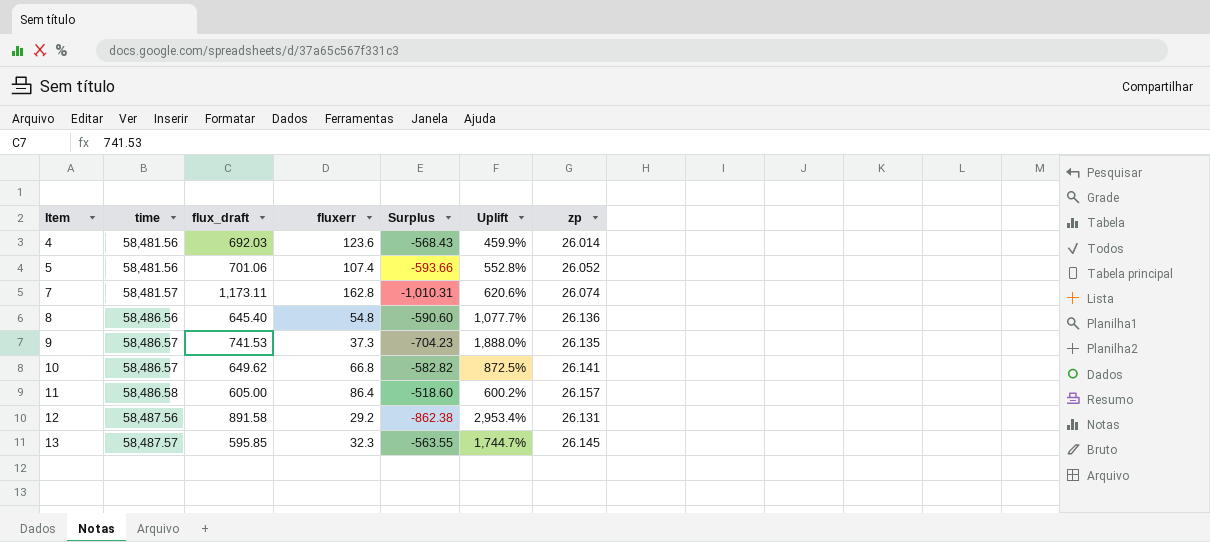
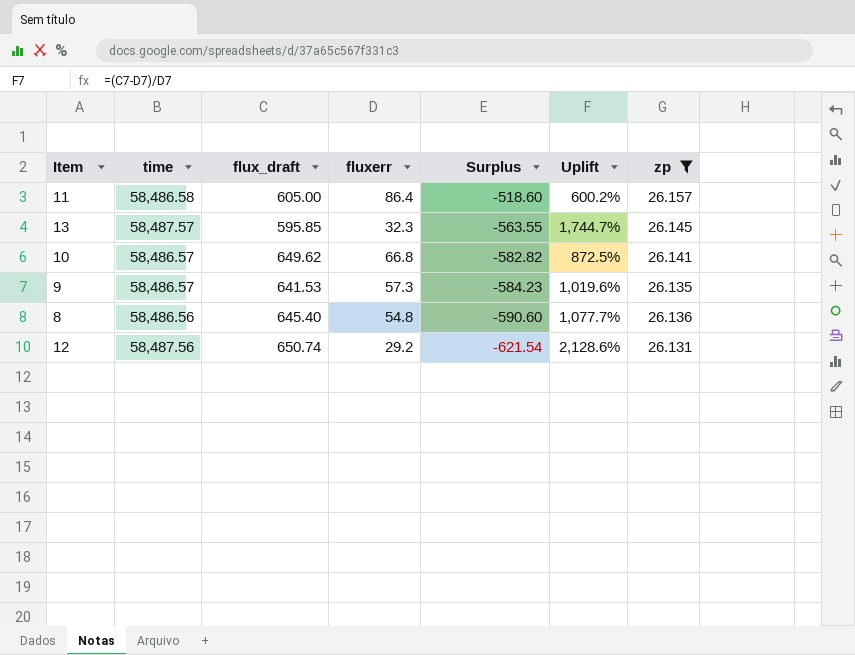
filter: none -> zp >= 26.131
row order: Item ascending -> Surplus descending
9 | flux_draft: 741.53 -> 641.53
9 | fluxerr: 37.3 -> 57.3
9 | Surplus: -704.23 -> -584.23
9 | Uplift: 1,888.0% -> 1,019.6%
12 | flux_draft: 891.58 -> 650.74
12 | Surplus: -862.38 -> -621.54
12 | Uplift: 2,953.4% -> 2,128.6%

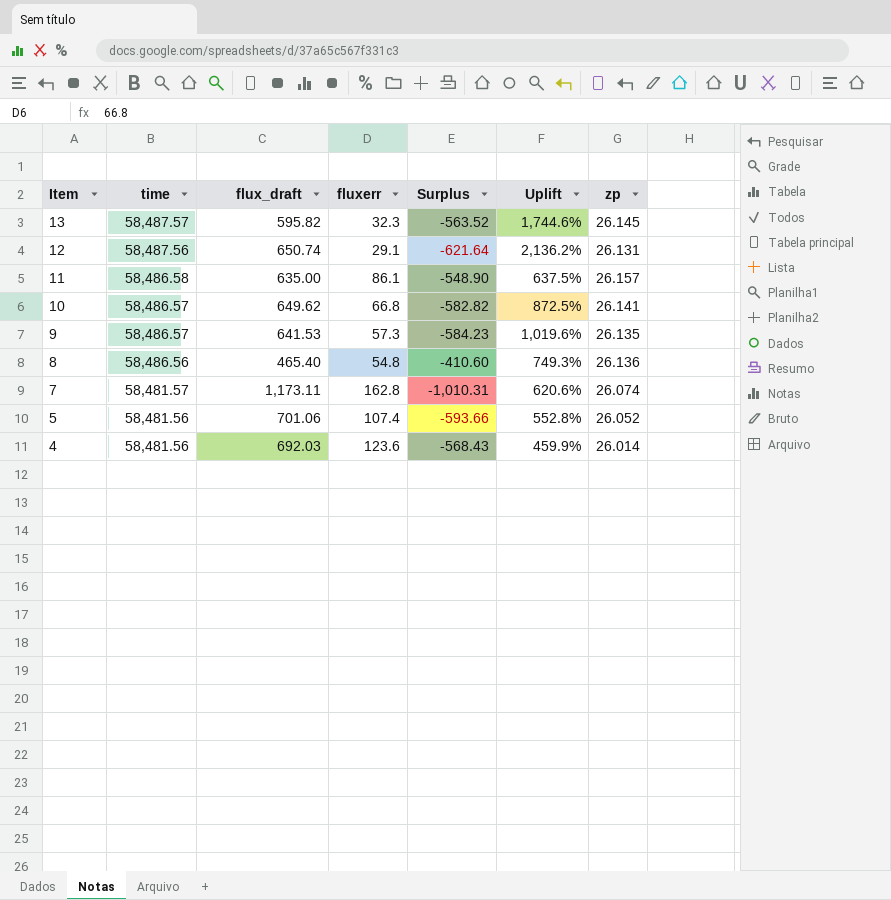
filter: zp >= 26.131 -> none
row order: Surplus descending -> Item descending
13 | flux_draft: 595.85 -> 595.82
13 | Surplus: -563.55 -> -563.52
13 | Uplift: 1,744.7% -> 1,744.6%
12 | fluxerr: 29.2 -> 29.1
12 | Surplus: -621.54 -> -621.64
12 | Uplift: 2,128.6% -> 2,136.2%
11 | flux_draft: 605.00 -> 635.00
11 | fluxerr: 86.4 -> 86.1
11 | Surplus: -518.60 -> -548.90
11 | Uplift: 600.2% -> 637.5%
8 | flux_draft: 645.40 -> 465.40
8 | Surplus: -590.60 -> -410.60
8 | Uplift: 1,077.7% -> 749.3%

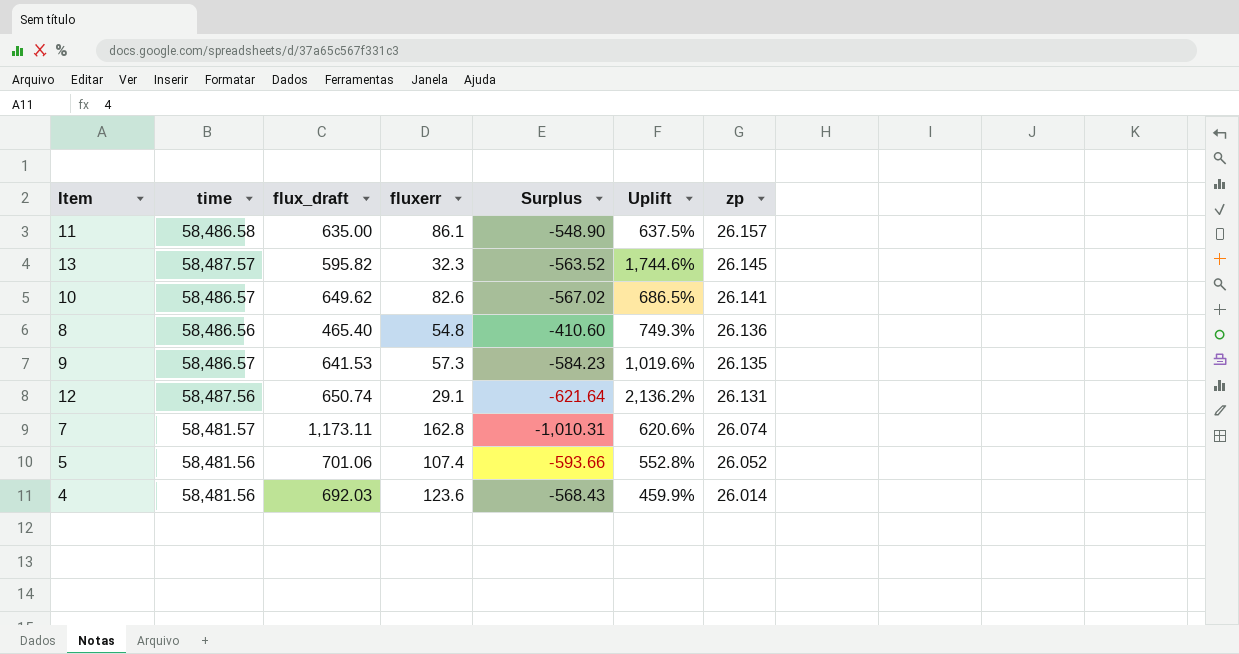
row order: Item descending -> zp descending
10 | fluxerr: 66.8 -> 82.6
10 | Surplus: -582.82 -> -567.02
10 | Uplift: 872.5% -> 686.5%

